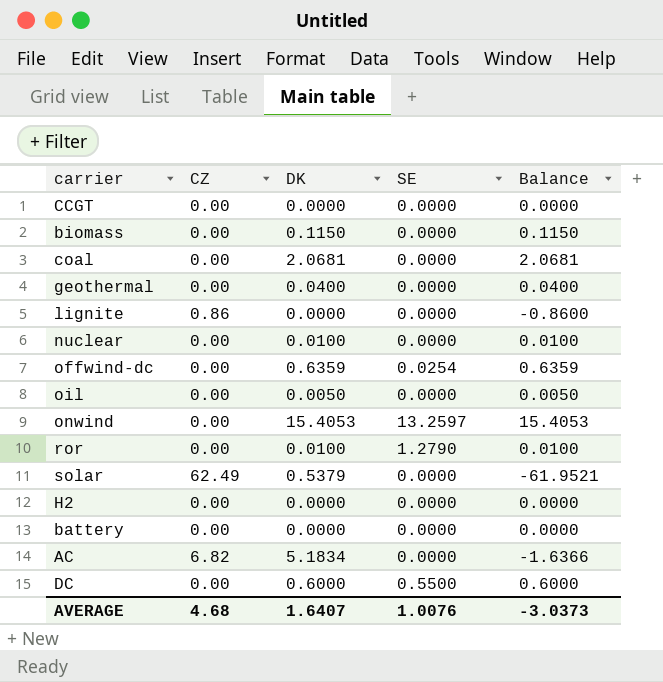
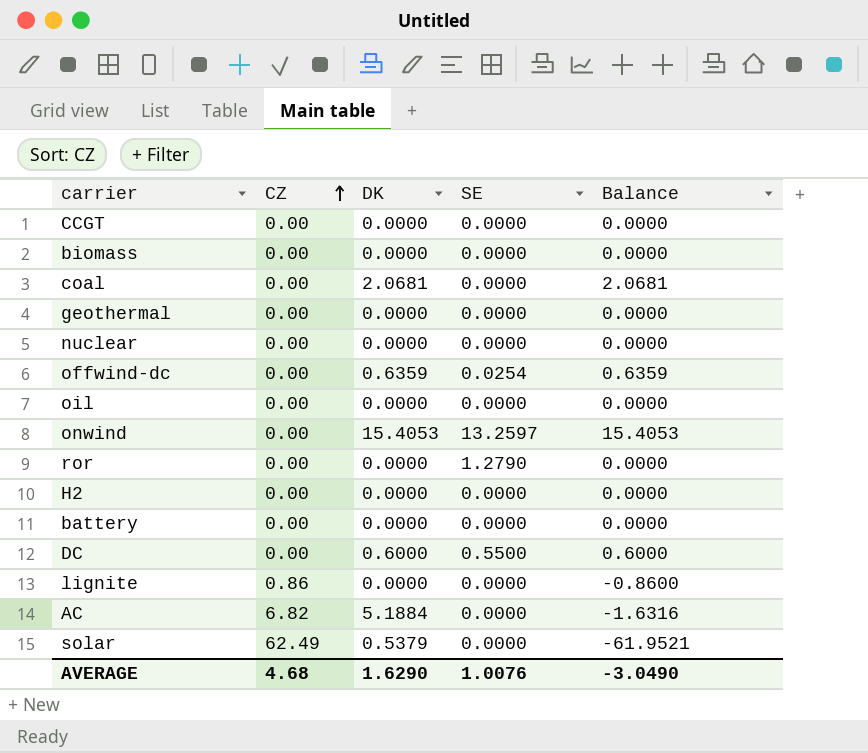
row order: none -> CZ ascending
biomass | DK: 0.1150 -> 0.0000
biomass | Balance: 0.1150 -> 0.0000
geothermal | DK: 0.0400 -> 0.0000
geothermal | Balance: 0.0400 -> 0.0000
nuclear | DK: 0.0100 -> 0.0000
nuclear | Balance: 0.0100 -> 0.0000
oil | DK: 0.0050 -> 0.0000
oil | Balance: 0.0050 -> 0.0000
ror | DK: 0.0100 -> 0.0000
ror | Balance: 0.0100 -> 0.0000
AC | DK: 5.1834 -> 5.1884
AC | Balance: -1.6366 -> -1.6316
AVERAGE | DK: 1.6407 -> 1.6290
AVERAGE | Balance: -3.0373 -> -3.0490

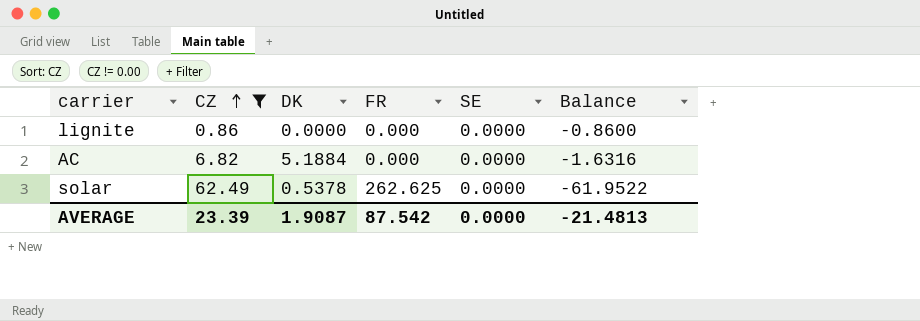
filter: none -> CZ != 0.00
column FR | position: none -> 4
solar | DK: 0.5379 -> 0.5378
solar | Balance: -61.9521 -> -61.9522
AVERAGE | CZ: 4.68 -> 23.39
AVERAGE | DK: 1.6290 -> 1.9087
AVERAGE | SE: 1.0076 -> 0.0000
AVERAGE | Balance: -3.0490 -> -21.4813

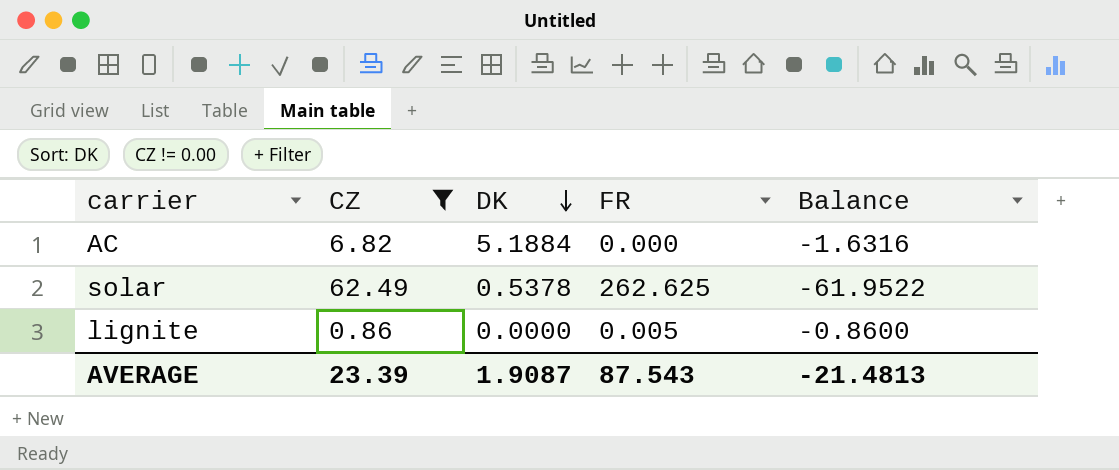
row order: CZ ascending -> DK descending
column SE | position: 5 -> none
lignite | FR: 0.000 -> 0.005
AVERAGE | FR: 87.542 -> 87.543

